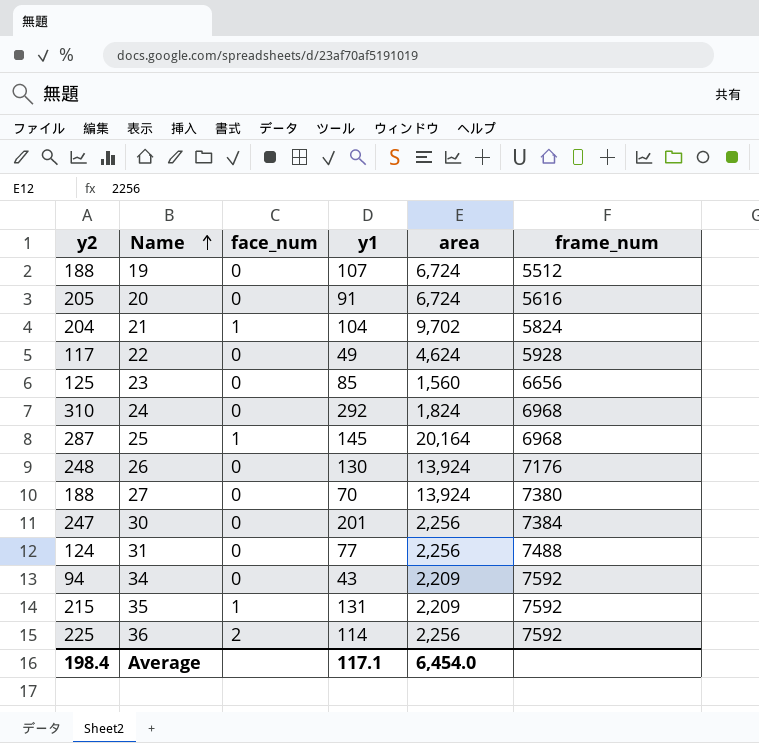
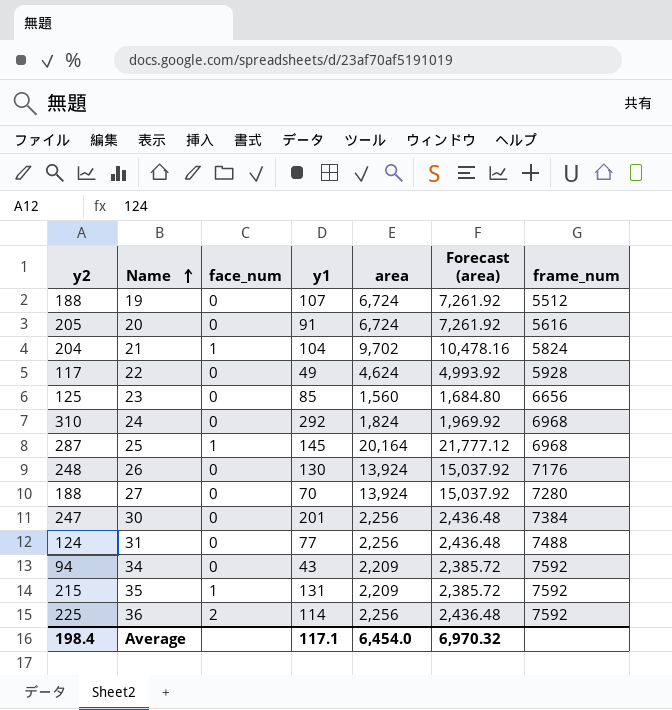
column Forecast (area) | formula: none -> [area] * 1.08
27 | frame_num: 7380 -> 7280

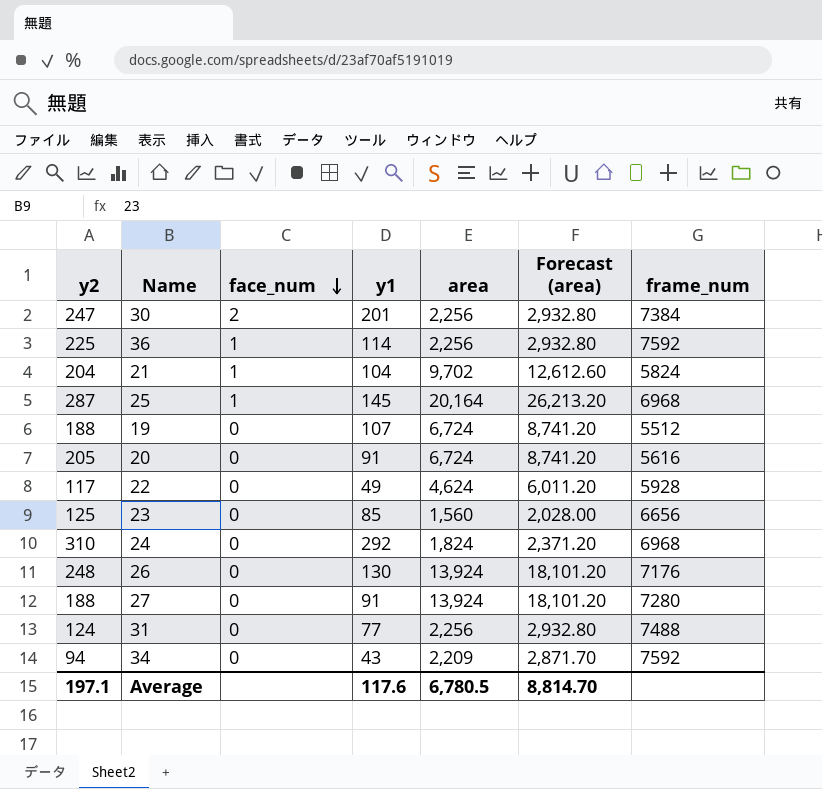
row order: Name ascending -> face_num descending
column Forecast (area) | formula: [area] * 1.08 -> [area] * 1.3
row 35: 215 | 1 | 131 | 2,209 | 2,385.72 | 7592 -> none
30 | face_num: 0 -> 2
36 | face_num: 2 -> 1
27 | y1: 70 -> 91
Average | y2: 198.4 -> 197.1
Average | y1: 117.1 -> 117.6
Average | area: 6,454.0 -> 6,780.5
Average | Forecast (area): 6,970.32 -> 8,814.70

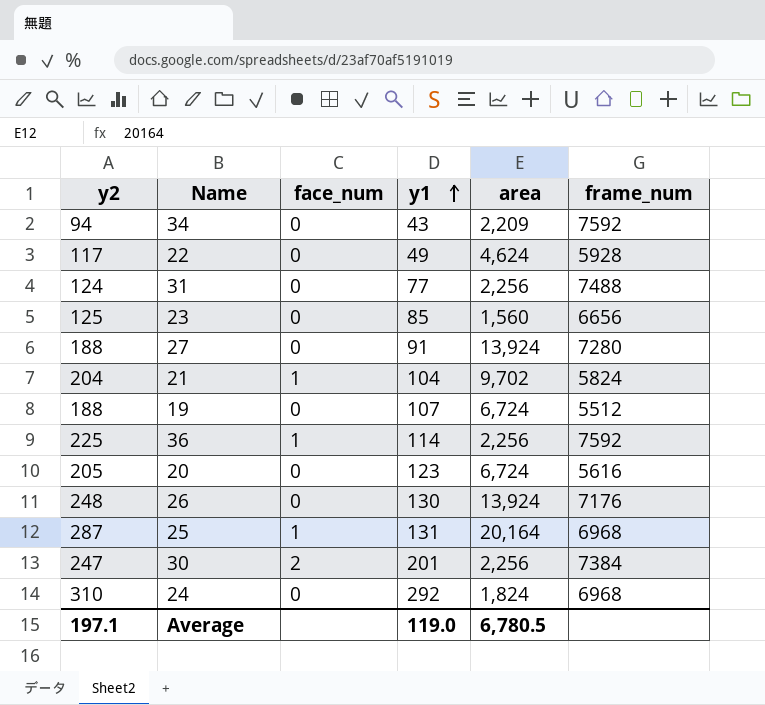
row order: face_num descending -> y1 ascending
column Forecast (area) | formula: [area] * 1.3 -> none
20 | y1: 91 -> 123
25 | y1: 145 -> 131
Average | y1: 117.6 -> 119.0

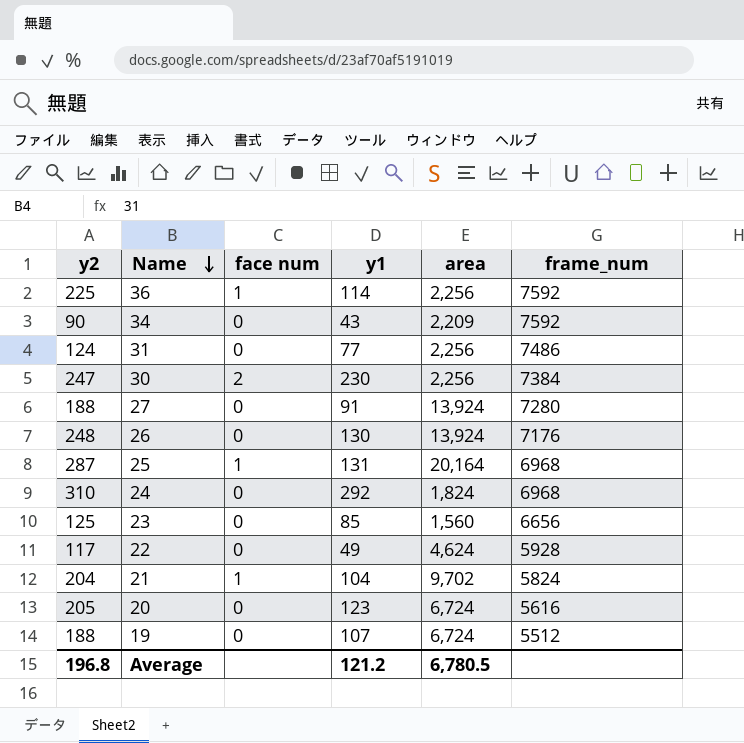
row order: y1 ascending -> Name descending
column name: face_num -> face num
34 | y2: 94 -> 90
31 | frame_num: 7488 -> 7486
30 | y1: 201 -> 230
Average | y2: 197.1 -> 196.8
Average | y1: 119.0 -> 121.2

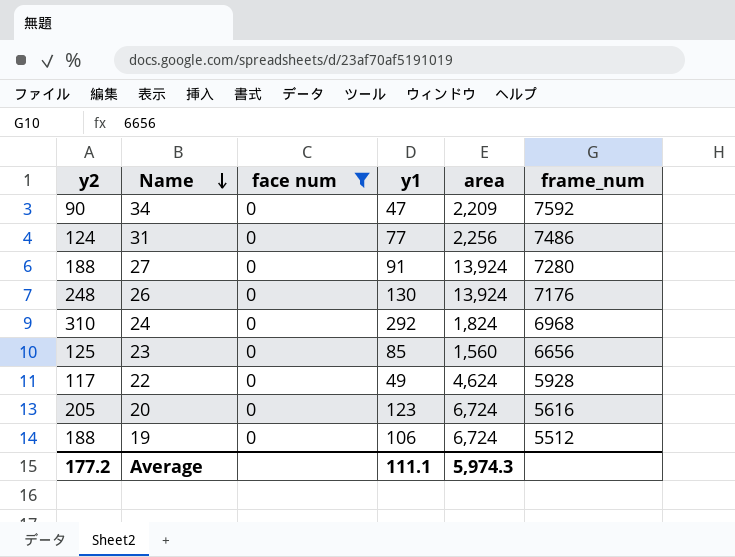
filter: none -> face num = 0
34 | y1: 43 -> 47
19 | y1: 107 -> 106
Average | y2: 196.8 -> 177.2
Average | y1: 121.2 -> 111.1
Average | area: 6,780.5 -> 5,974.3

